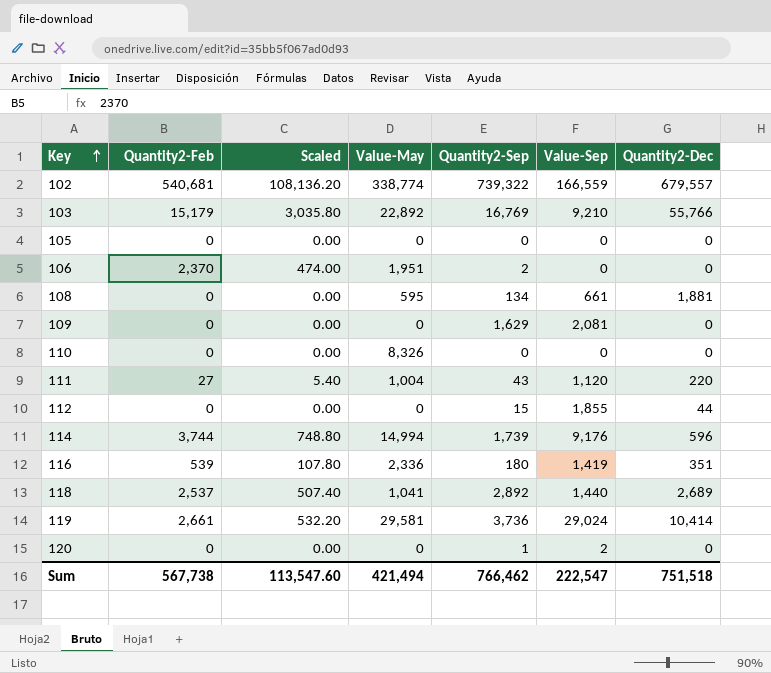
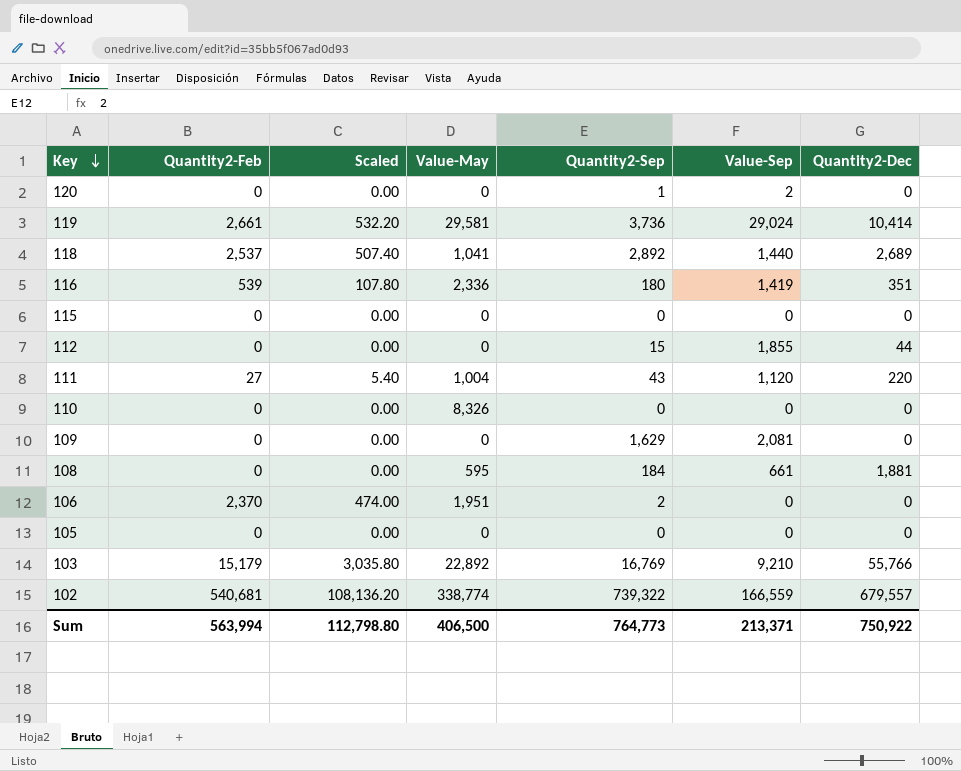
row order: Key ascending -> Key descending
row 114: 3,744 | 748.80 | 14,994 | 1,739 | 9,176 | 596 -> none
row 115: none -> 0 | 0.00 | 0 | 0 | 0 | 0
108 | Quantity2-Sep: 134 -> 184
Sum | Quantity2-Feb: 567,738 -> 563,994
Sum | Scaled: 113,547.60 -> 112,798.80
Sum | Value-May: 421,494 -> 406,500
Sum | Quantity2-Sep: 766,462 -> 764,773
Sum | Value-Sep: 222,547 -> 213,371
Sum | Quantity2-Dec: 751,518 -> 750,922

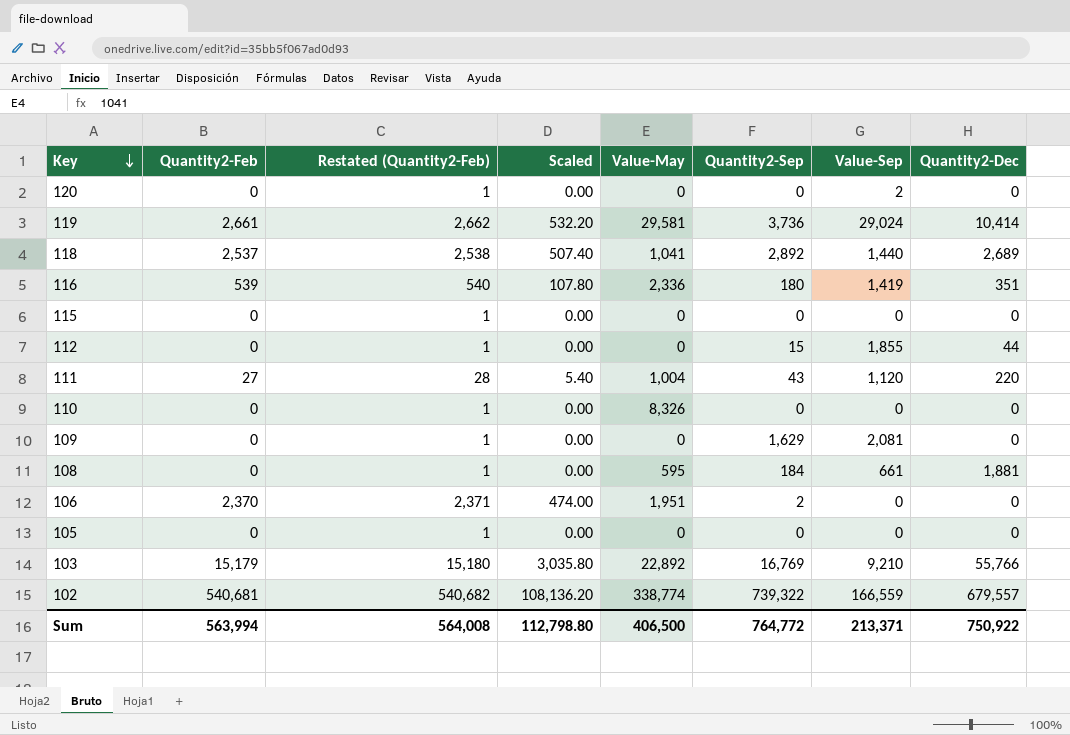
column Restated (Quantity2-Feb) | formula: none -> [Quantity2-Feb] + 1
120 | Quantity2-Sep: 1 -> 0
Sum | Quantity2-Sep: 764,773 -> 764,772

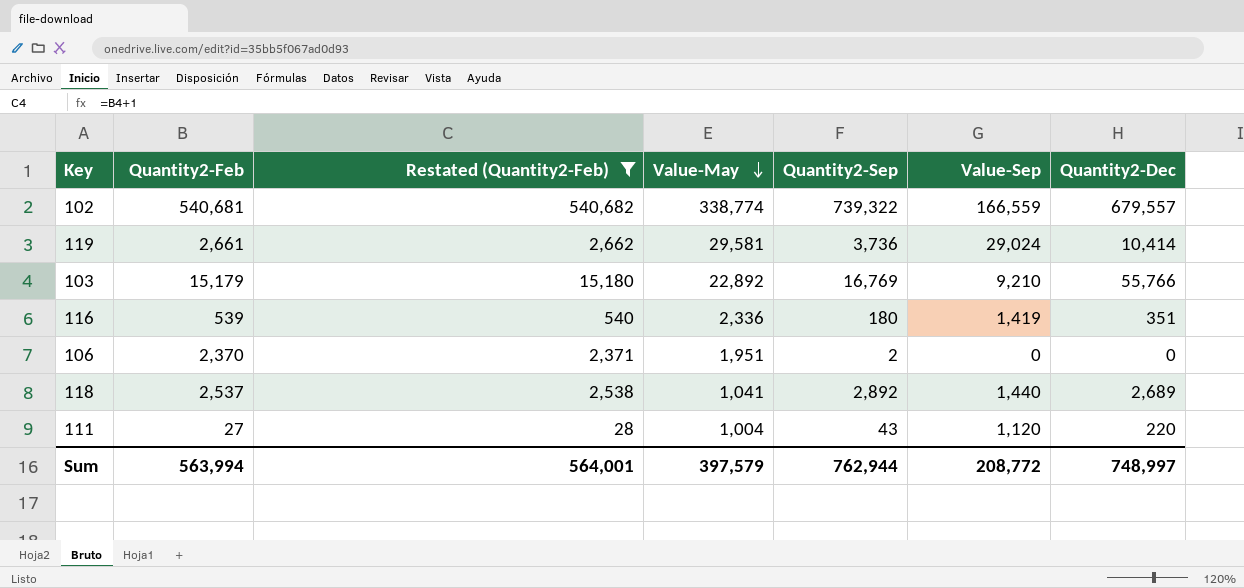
filter: none -> Restated (Quantity2-Feb) != 1
row order: Key descending -> Value-May descending
column Scaled | formula: [Quantity2-Feb] * 0.2 -> none
Sum | Restated (Quantity2-Feb): 564,008 -> 564,001
Sum | Value-May: 406,500 -> 397,579
Sum | Quantity2-Sep: 764,772 -> 762,944
Sum | Value-Sep: 213,371 -> 208,772
Sum | Quantity2-Dec: 750,922 -> 748,997

